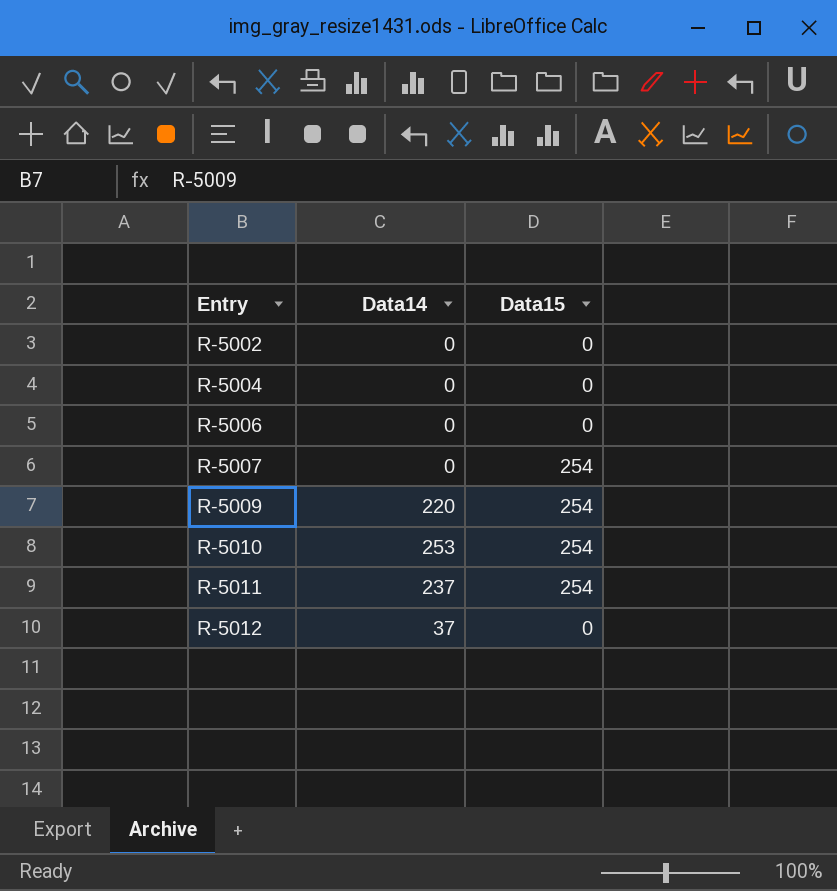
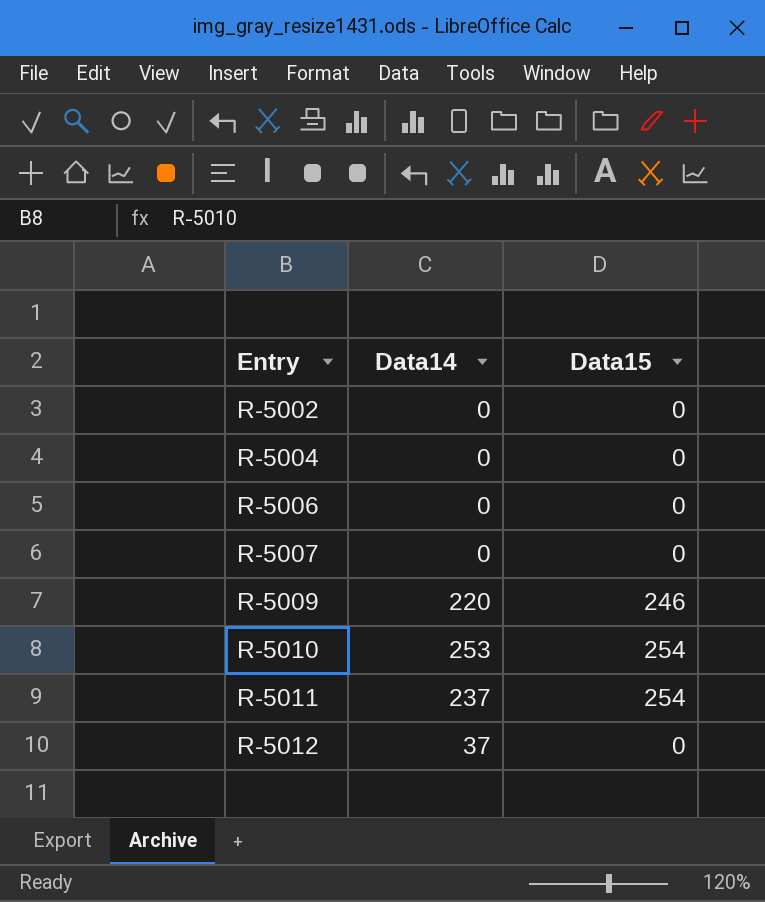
R-5007 | Data15: 254 -> 0
R-5009 | Data15: 254 -> 246

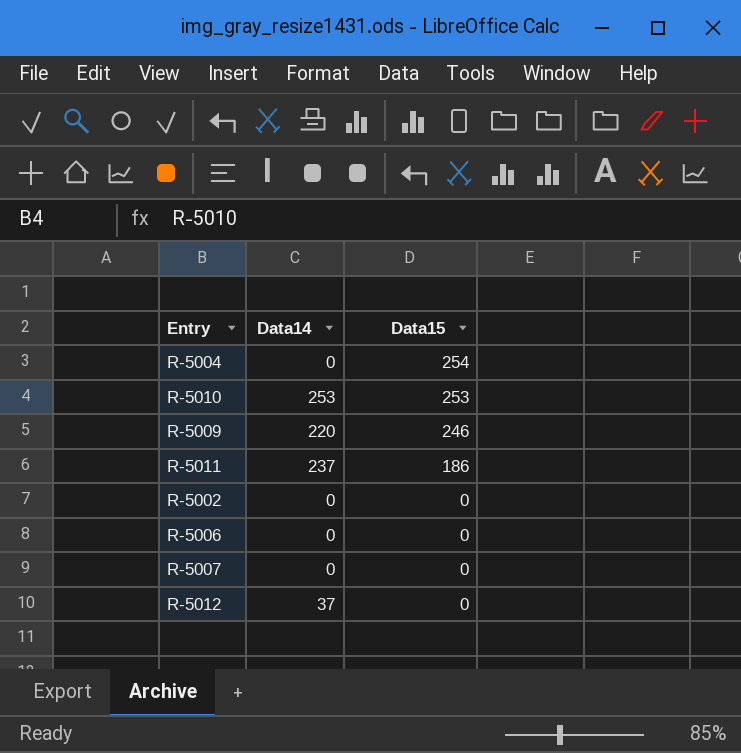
row order: Entry ascending -> Data15 descending
R-5004 | Data15: 0 -> 254
R-5010 | Data15: 254 -> 253
R-5011 | Data15: 254 -> 186

